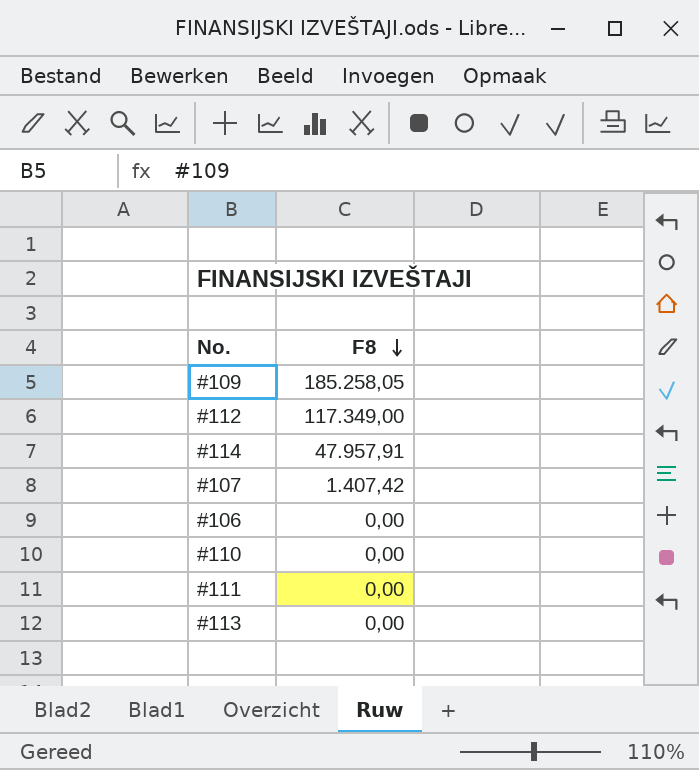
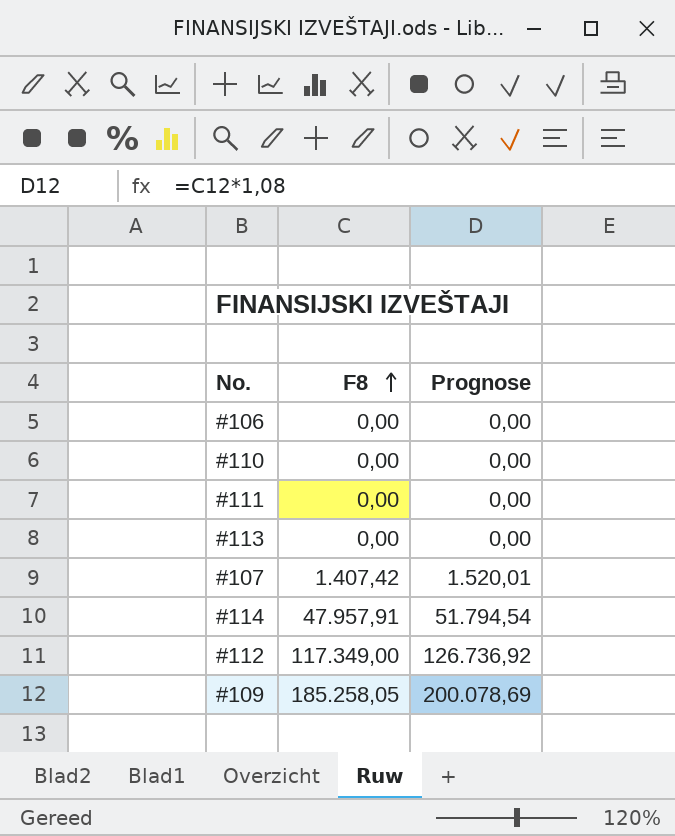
row order: F8 descending -> F8 ascending
column Prognose | formula: none -> [F8] * 1,08

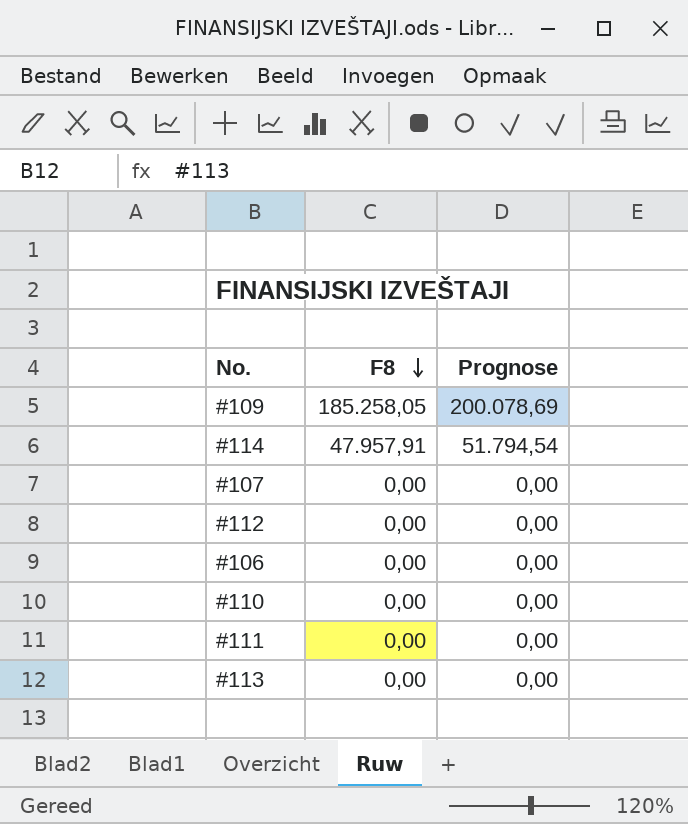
row order: F8 ascending -> F8 descending
#107 | F8: 1.407,42 -> 0,00
#107 | Prognose: 1.520,01 -> 0,00
#112 | F8: 117.349,00 -> 0,00
#112 | Prognose: 126.736,92 -> 0,00

